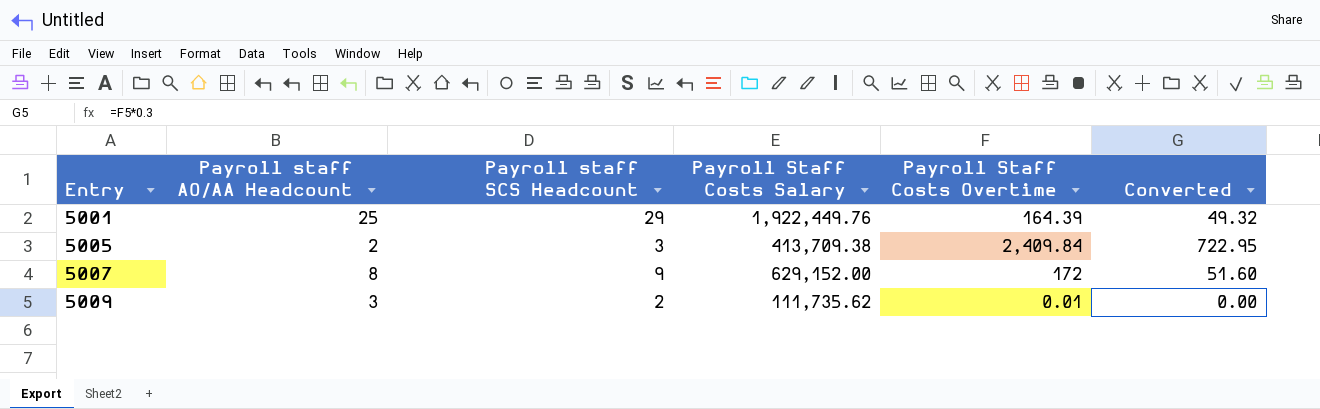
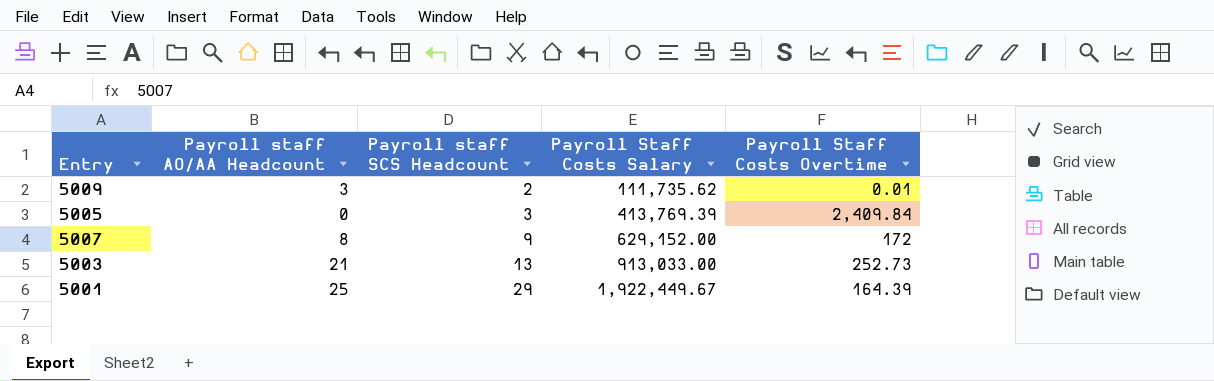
row order: Entry ascending -> Payroll staff SCS Headcount ascending
column Converted | formula: [Payroll Staff Costs Overtime] * 0.3 -> none
5005 | Payroll staff AO/AA Headcount: 2 -> 0
5005 | Payroll Staff Costs Salary: 413,709.38 -> 413,769.39
row 5003: none -> 21 | 13 | 913,033.00 | 252.73
5001 | Payroll Staff Costs Salary: 1,922,449.76 -> 1,922,449.67

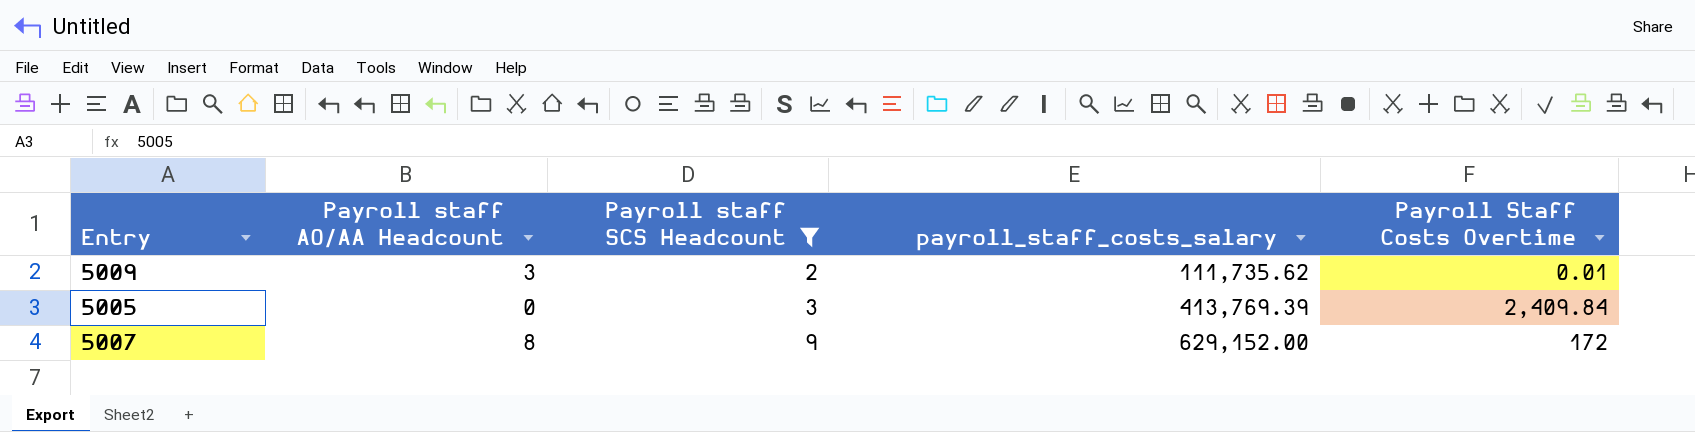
filter: none -> Payroll staff SCS Headcount <= 9
column name: Payroll Staff Costs Salary -> payroll_staff_costs_salary

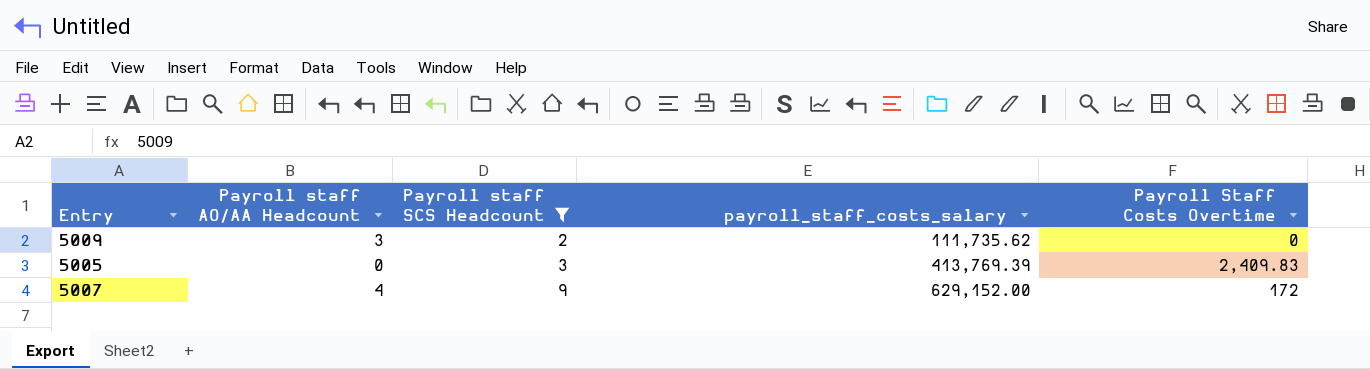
5009 | Payroll Staff Costs Overtime: 0.01 -> 0
5005 | Payroll Staff Costs Overtime: 2,409.84 -> 2,409.83
5007 | Payroll staff AO/AA Headcount: 8 -> 4

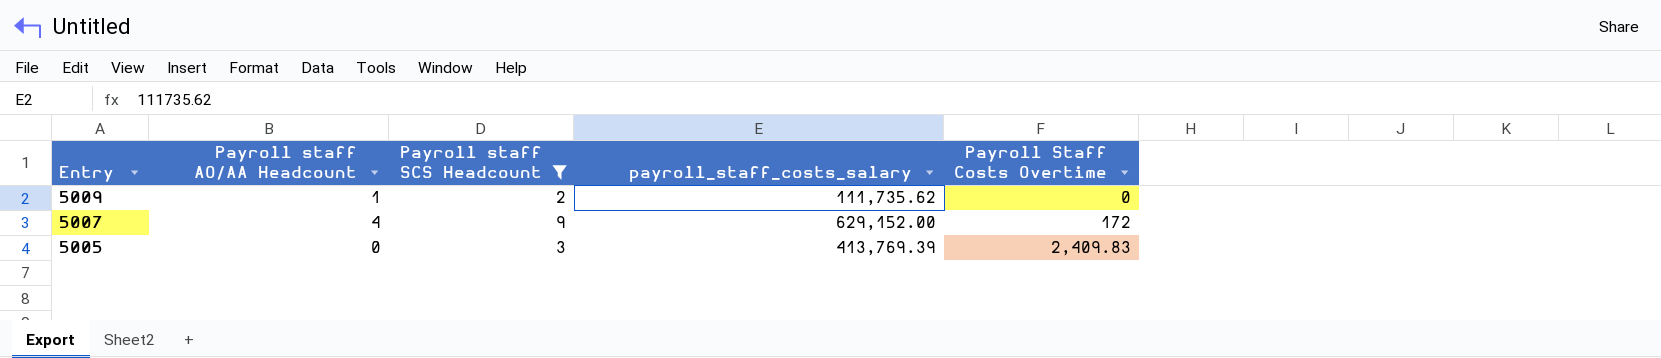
row order: Payroll staff SCS Headcount ascending -> Entry descending
5009 | Payroll staff AO/AA Headcount: 3 -> 1

